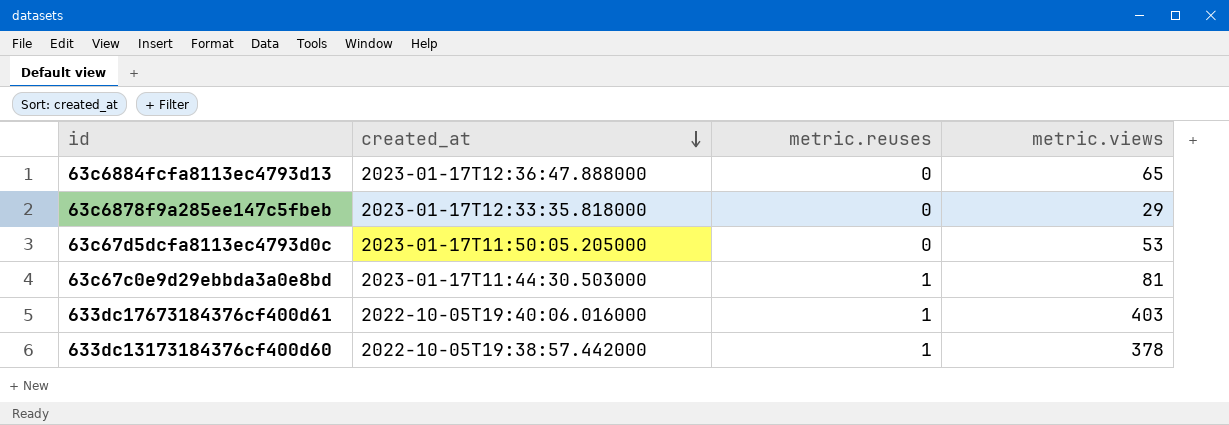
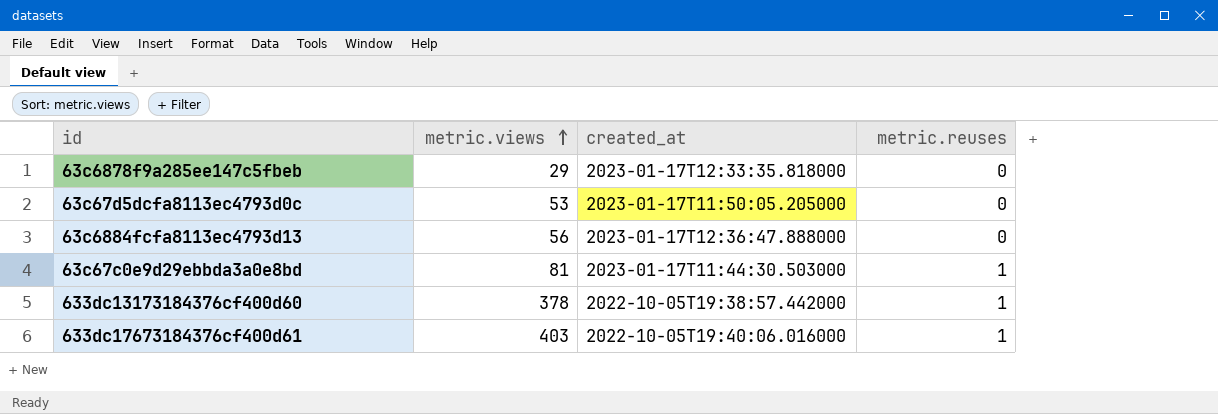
row order: created_at descending -> metric.views ascending
column metric.views | position: 4 -> 2
63c6884fcfa8113ec4793d13 | metric.views: 65 -> 56

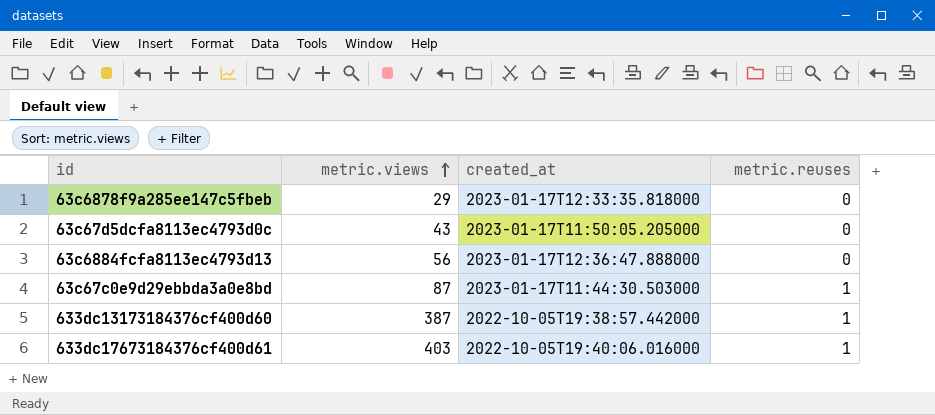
63c67d5dcfa8113ec4793d0c | metric.views: 53 -> 43
63c67c0e9d29ebbda3a0e8bd | metric.views: 81 -> 87
633dc13173184376cf400d60 | metric.views: 378 -> 387

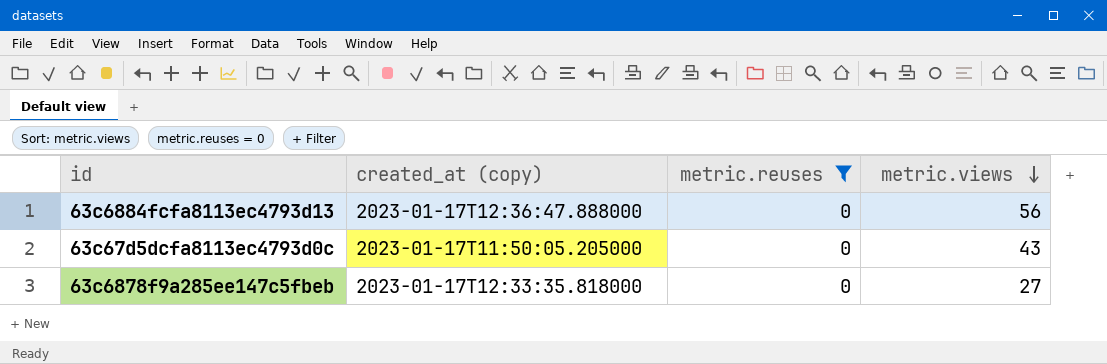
filter: none -> metric.reuses = 0
row order: metric.views ascending -> metric.views descending
column name: created_at -> created_at (copy)
column metric.views | position: 2 -> 4
63c6878f9a285ee147c5fbeb | metric.views: 29 -> 27

